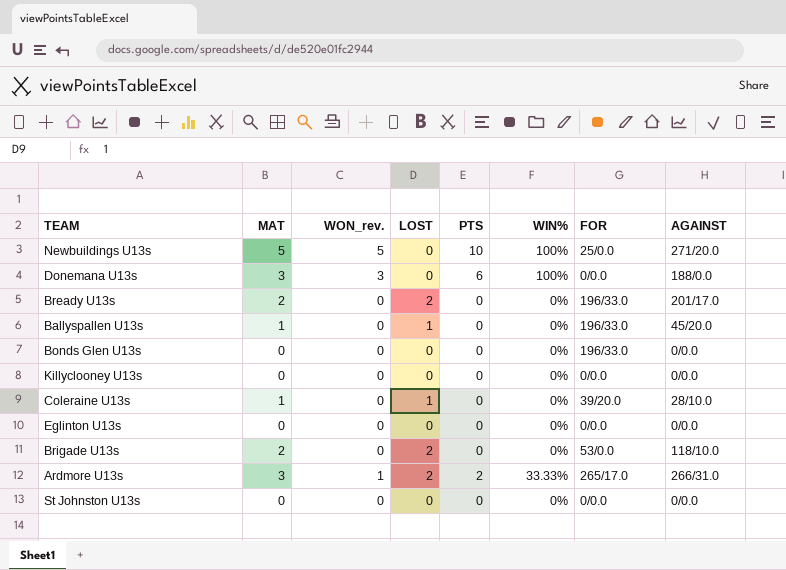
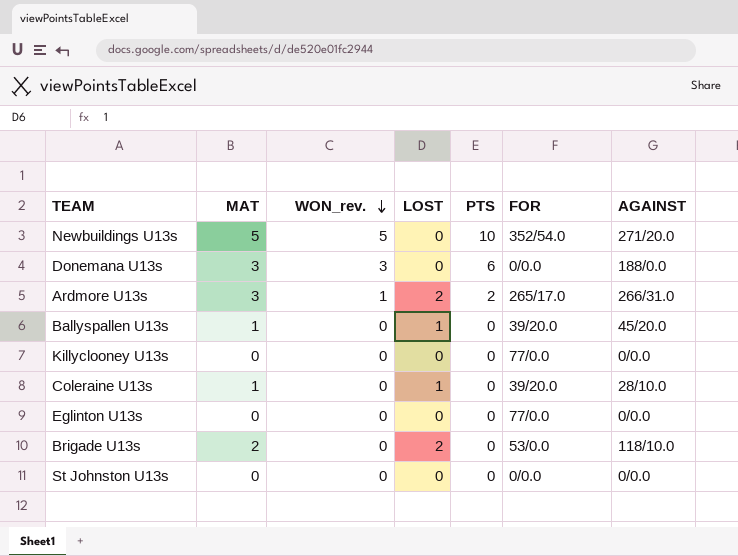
row order: none -> WON_rev. descending
column WIN% | position: 6 -> none
row Bready U13s: 2 | 0 | 2 | 0 | 0% | 196/33.0 | 201/17.0 -> none
row Bonds Glen U13s: 0 | 0 | 0 | 0 | 0% | 196/33.0 | 0/0.0 -> none
Newbuildings U13s | FOR: 25/0.0 -> 352/54.0
Ballyspallen U13s | FOR: 196/33.0 -> 39/20.0
Killyclooney U13s | FOR: 0/0.0 -> 77/0.0
Eglinton U13s | FOR: 0/0.0 -> 77/0.0

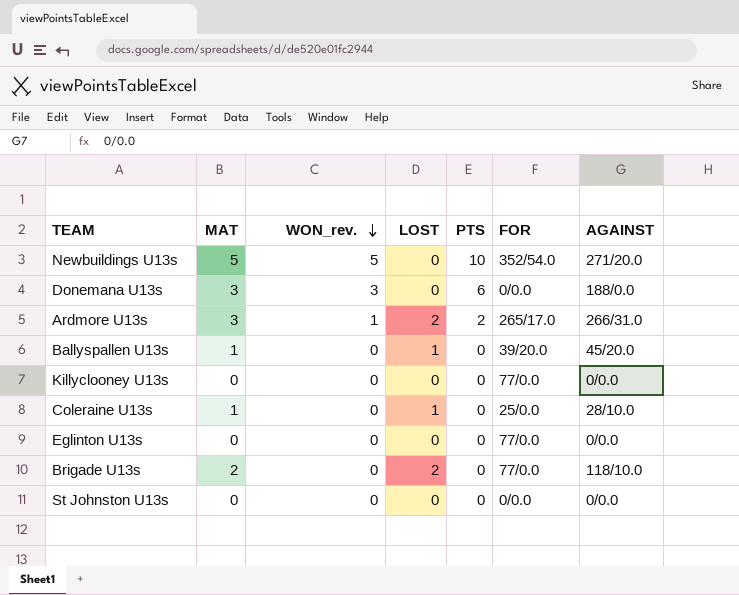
Coleraine U13s | FOR: 39/20.0 -> 25/0.0
Brigade U13s | FOR: 53/0.0 -> 77/0.0

